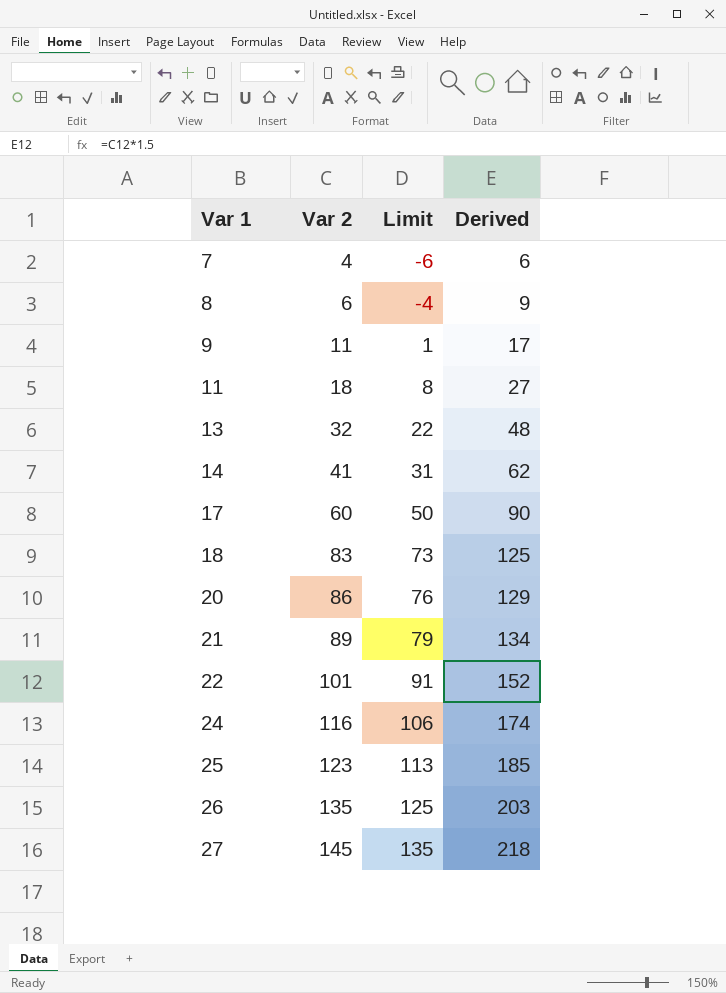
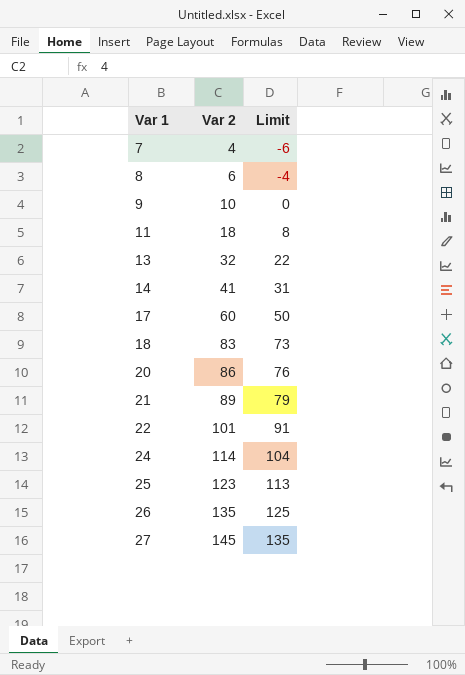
column Derived | formula: [Var 2] * 1.5 -> none
9 | Var 2: 11 -> 10
9 | Limit: 1 -> 0
24 | Var 2: 116 -> 114
24 | Limit: 106 -> 104

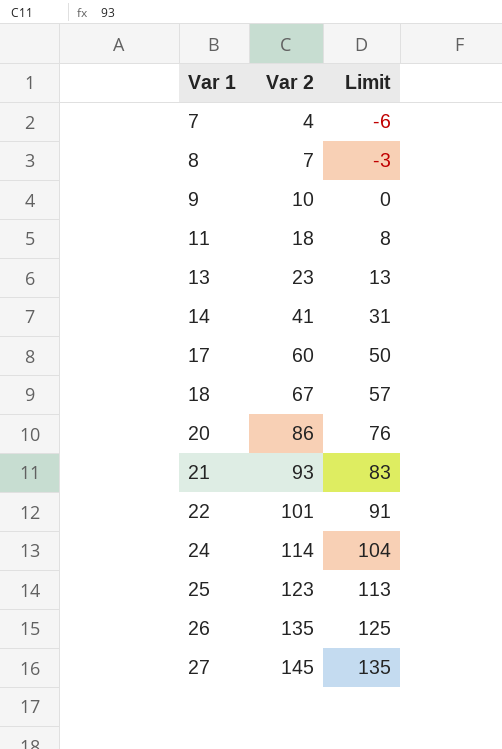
8 | Var 2: 6 -> 7
8 | Limit: -4 -> -3
13 | Var 2: 32 -> 23
13 | Limit: 22 -> 13
18 | Var 2: 83 -> 67
18 | Limit: 73 -> 57
21 | Var 2: 89 -> 93
21 | Limit: 79 -> 83

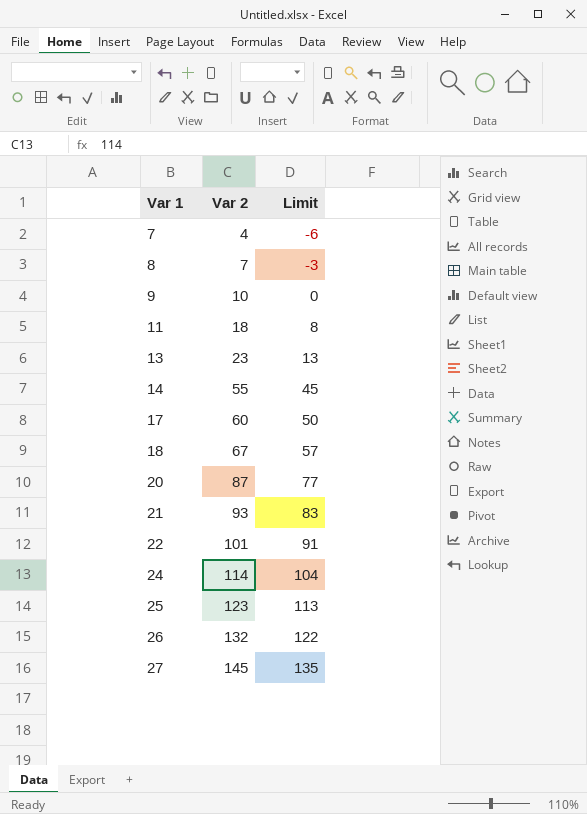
14 | Var 2: 41 -> 55
14 | Limit: 31 -> 45
20 | Var 2: 86 -> 87
20 | Limit: 76 -> 77
26 | Var 2: 135 -> 132
26 | Limit: 125 -> 122

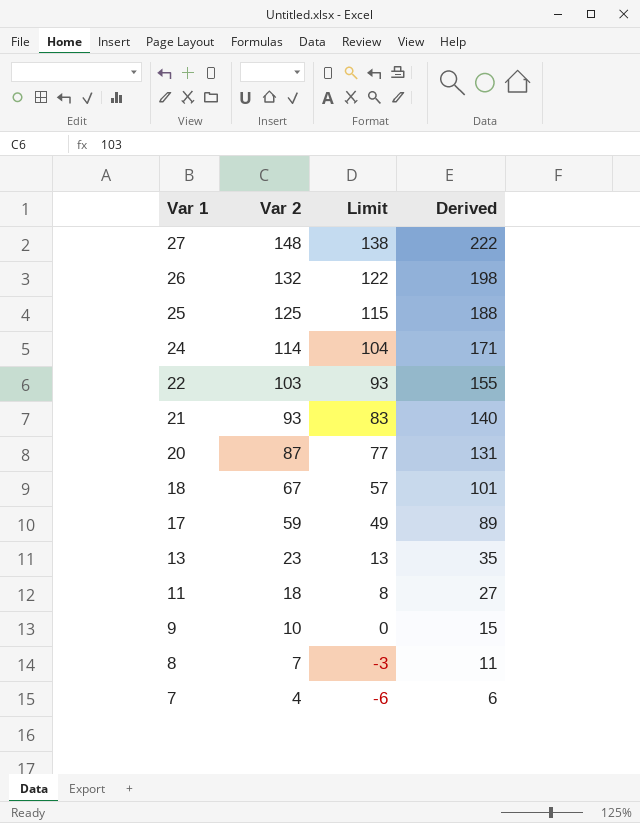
row order: Var 1 ascending -> Var 1 descending
column Derived | formula: none -> [Var 2] * 1.5
row 14: 55 | 45 -> none
27 | Var 2: 145 -> 148
27 | Limit: 135 -> 138
25 | Var 2: 123 -> 125
25 | Limit: 113 -> 115
22 | Var 2: 101 -> 103
22 | Limit: 91 -> 93
17 | Var 2: 60 -> 59
17 | Limit: 50 -> 49

